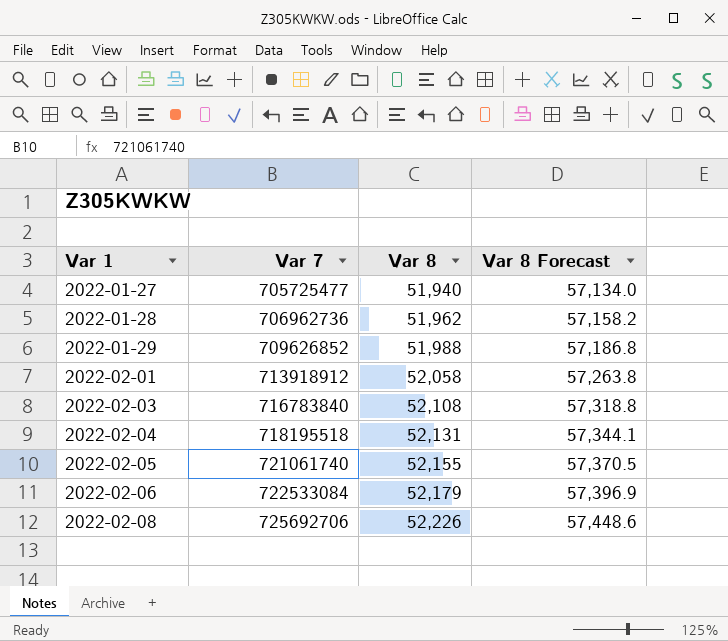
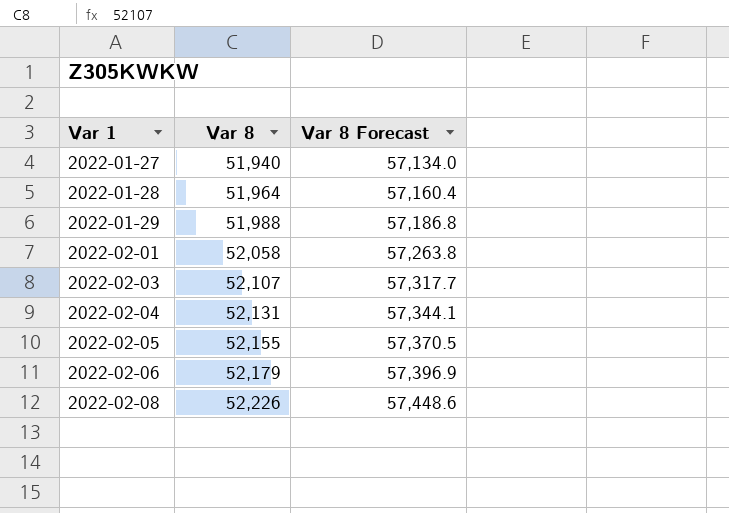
column Var 7 | position: 2 -> none
2022-01-28 | Var 8: 51,962 -> 51,964
2022-01-28 | Var 8 Forecast: 57,158.2 -> 57,160.4
2022-02-03 | Var 8: 52,108 -> 52,107
2022-02-03 | Var 8 Forecast: 57,318.8 -> 57,317.7

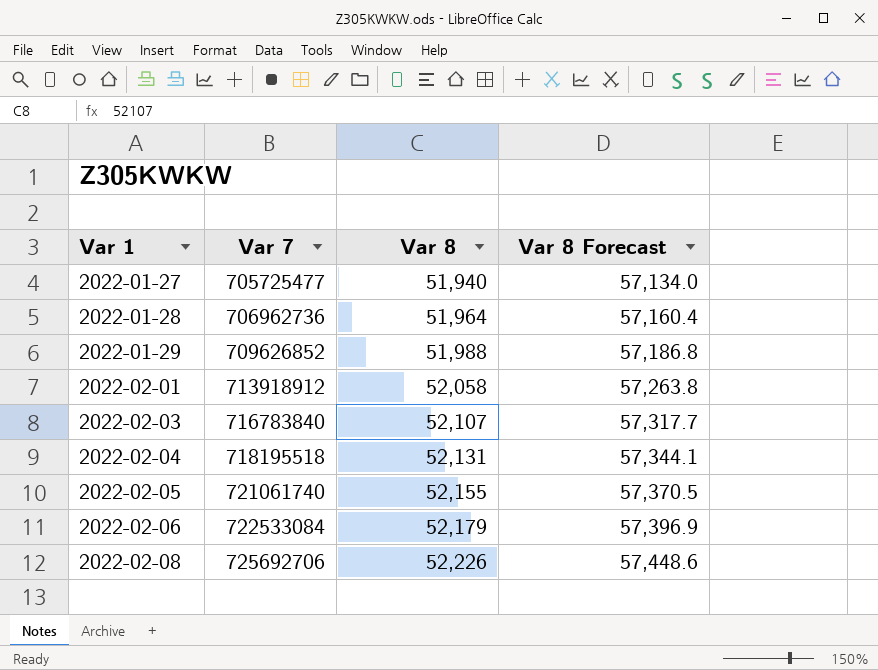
column Var 7 | position: none -> 2

